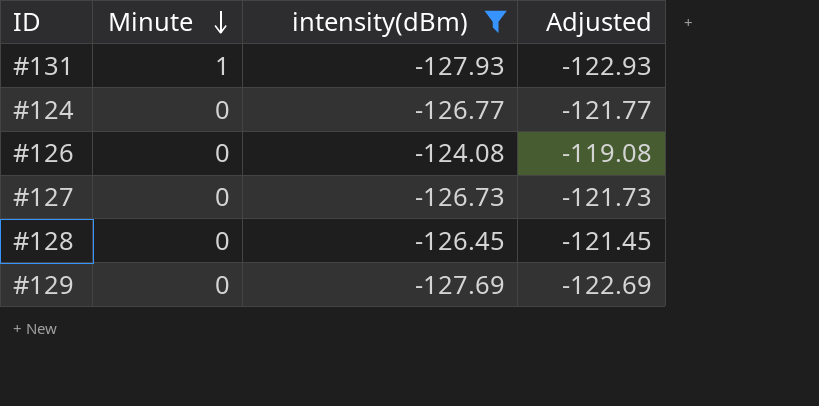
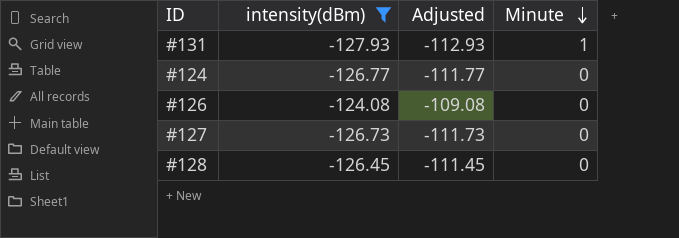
column Adjusted | formula: [intensity(dBm)] + 5 -> [intensity(dBm)] + 15
column Minute | position: 2 -> 4
row #129: 0 | -127.69 | -122.69 -> none

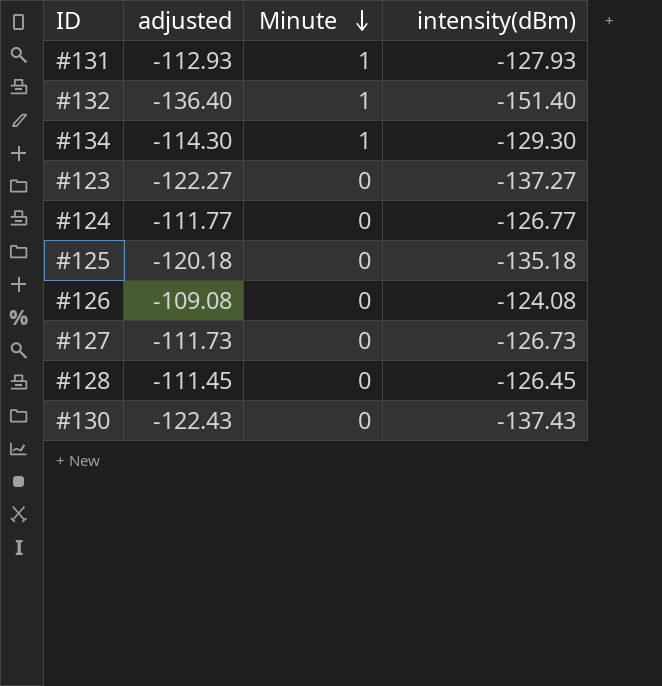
filter: intensity(dBm) >= -127.93 -> none
column name: Adjusted -> adjusted
column intensity(dBm) | position: 2 -> 4

